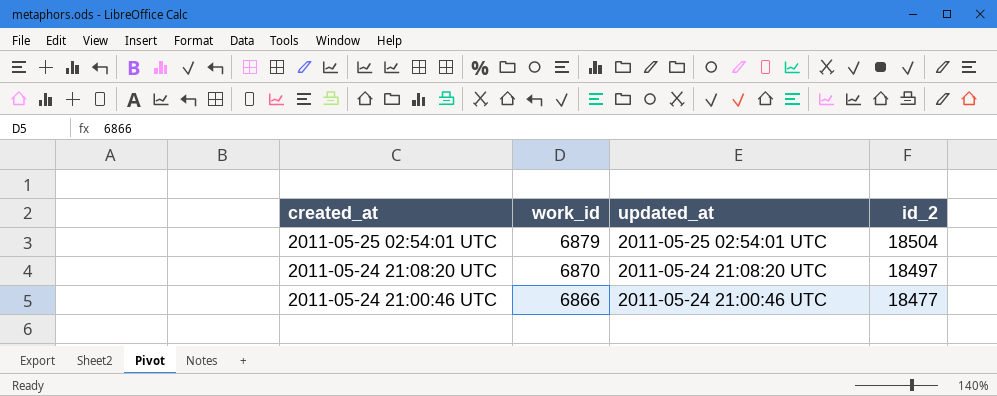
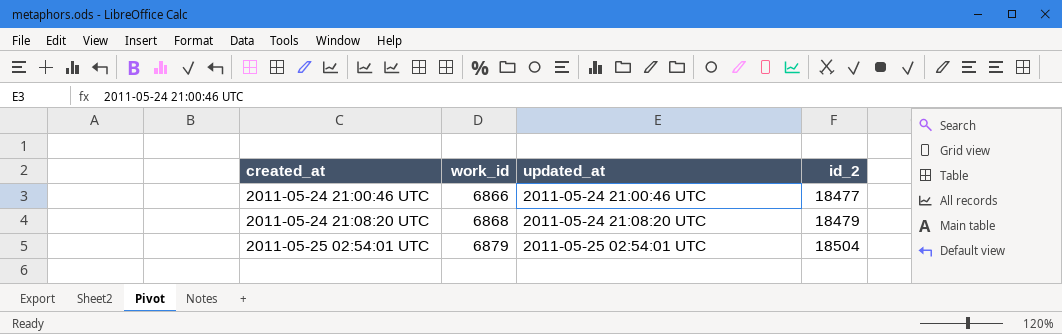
row order: created_at descending -> created_at ascending
2011-05-24 21:08:20 UTC | work_id: 6870 -> 6868
2011-05-24 21:08:20 UTC | id_2: 18497 -> 18479

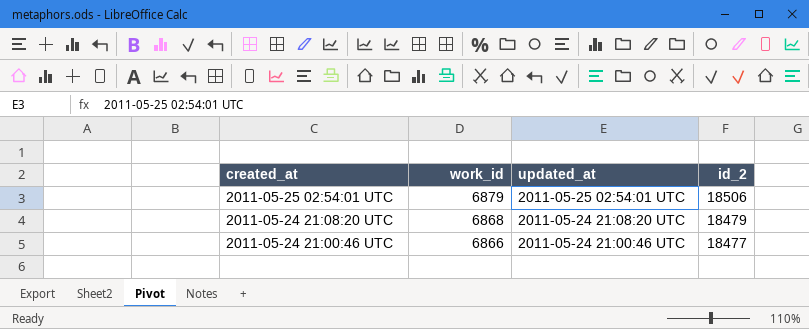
row order: created_at ascending -> created_at descending
2011-05-25 02:54:01 UTC | id_2: 18504 -> 18506

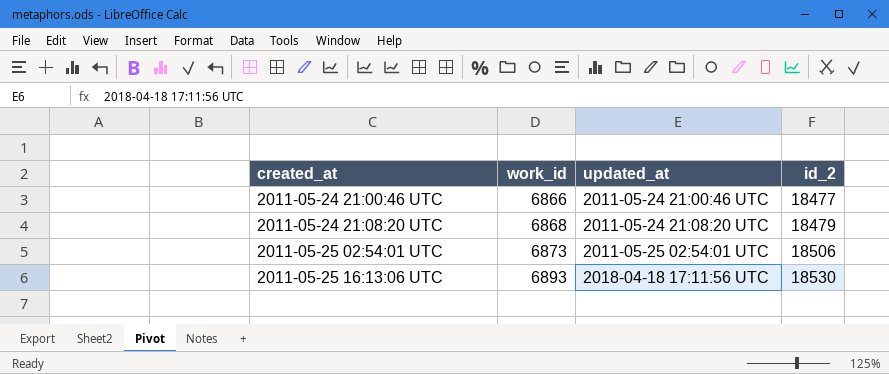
row order: created_at descending -> created_at ascending
2011-05-25 02:54:01 UTC | work_id: 6879 -> 6873
row 2011-05-25 16:13:06 UTC: none -> 6893 | 2018-04-18 17:11:56 UTC | 18530

